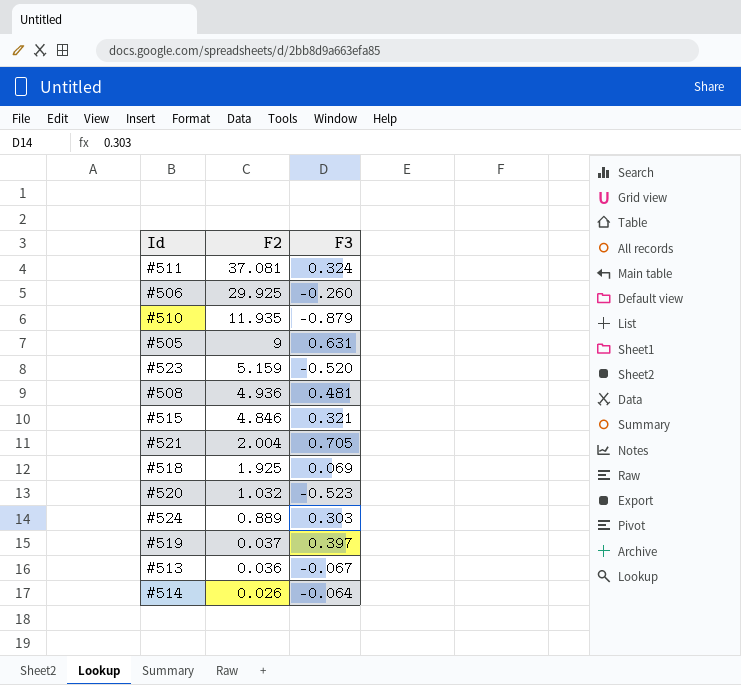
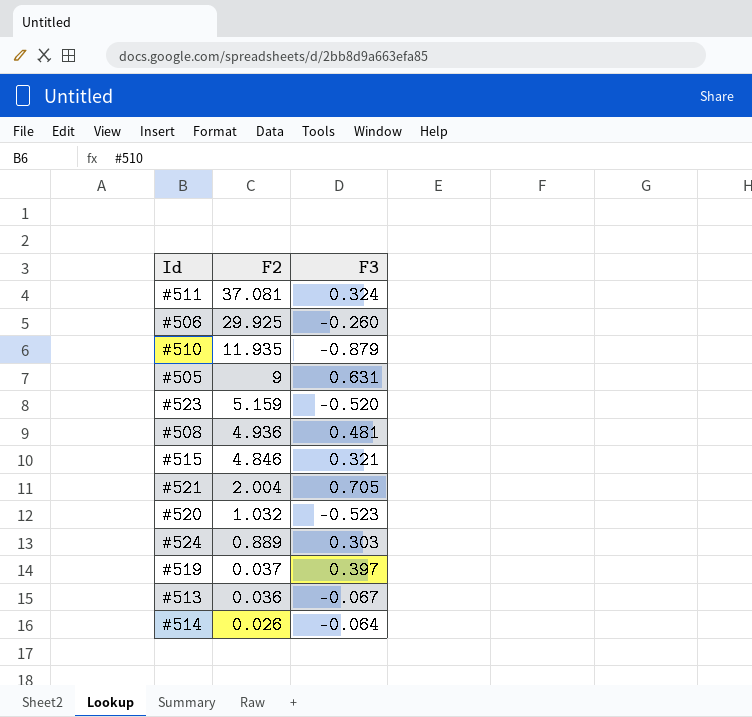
row #518: 1.925 | 0.069 -> none

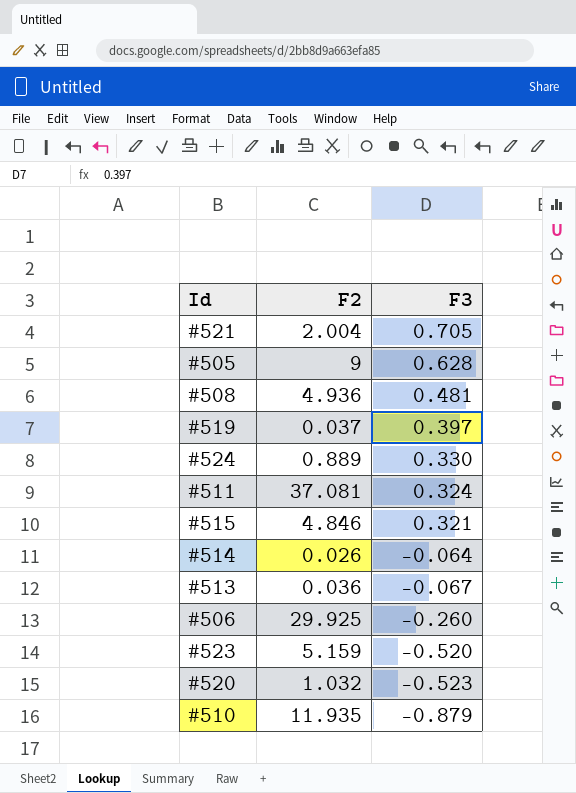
row order: F2 descending -> F3 descending
#505 | F3: 0.631 -> 0.628
#524 | F3: 0.303 -> 0.330

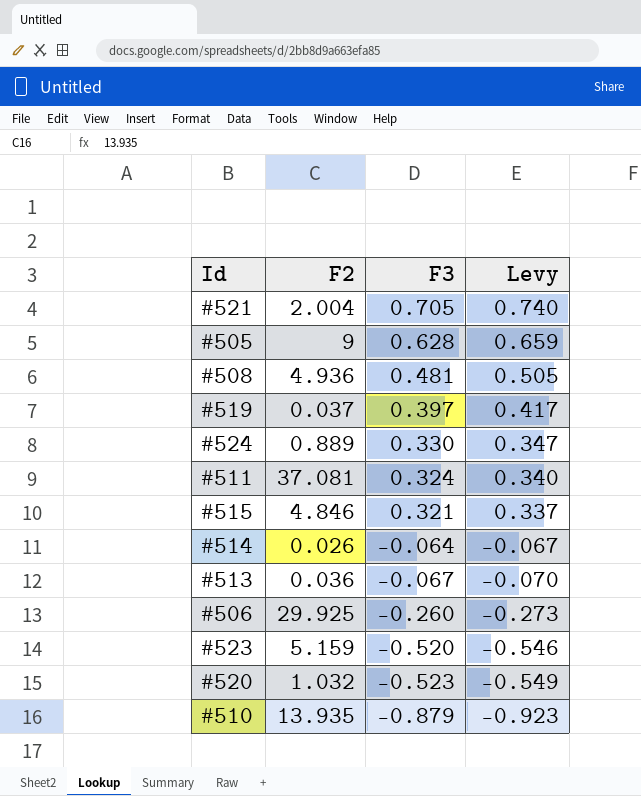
column Levy | formula: none -> [F3] * 1.05
#510 | F2: 11.935 -> 13.935

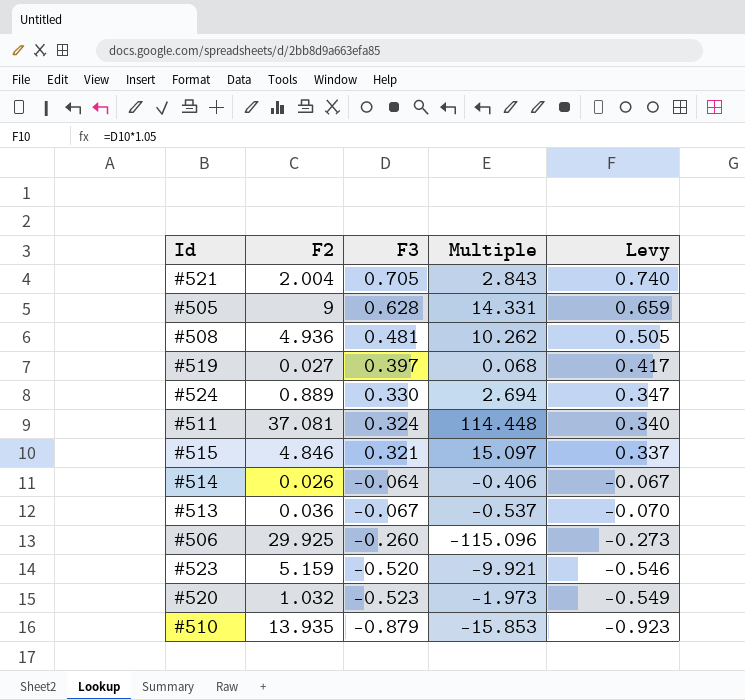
column Multiple | formula: none -> [F2] / [F3]
#519 | F2: 0.037 -> 0.027

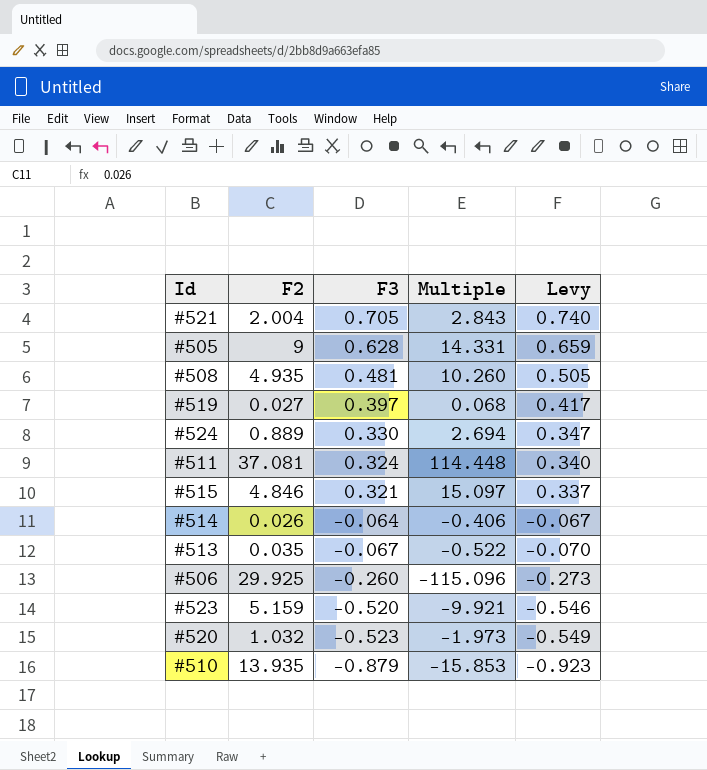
#508 | F2: 4.936 -> 4.935
#508 | Multiple: 10.262 -> 10.260
#513 | F2: 0.036 -> 0.035
#513 | Multiple: -0.537 -> -0.522

